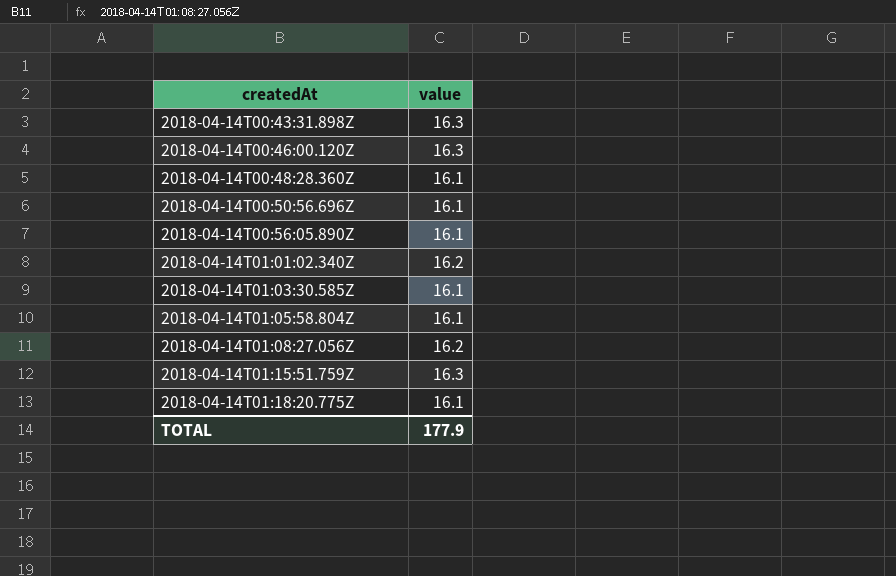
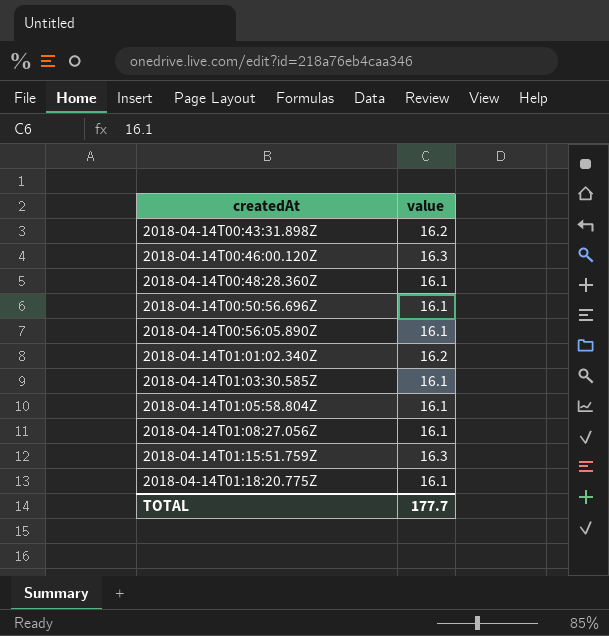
2018-04-14T00:43:31.898Z | value: 16.3 -> 16.2
2018-04-14T01:08:27.056Z | value: 16.2 -> 16.1
TOTAL | value: 177.9 -> 177.7

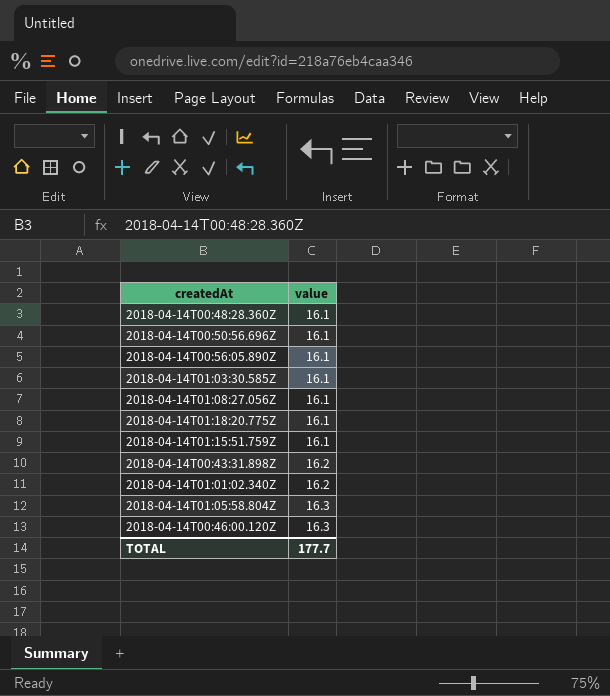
row order: createdAt ascending -> value ascending
2018-04-14T01:15:51.759Z | value: 16.3 -> 16.1
2018-04-14T01:05:58.804Z | value: 16.1 -> 16.3

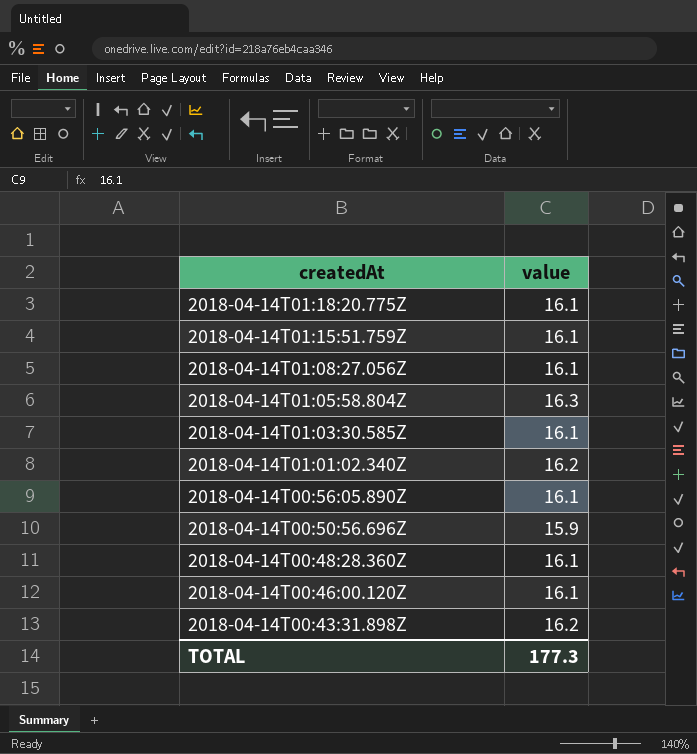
row order: value ascending -> createdAt descending
2018-04-14T00:50:56.696Z | value: 16.1 -> 15.9
2018-04-14T00:46:00.120Z | value: 16.3 -> 16.1
TOTAL | value: 177.7 -> 177.3

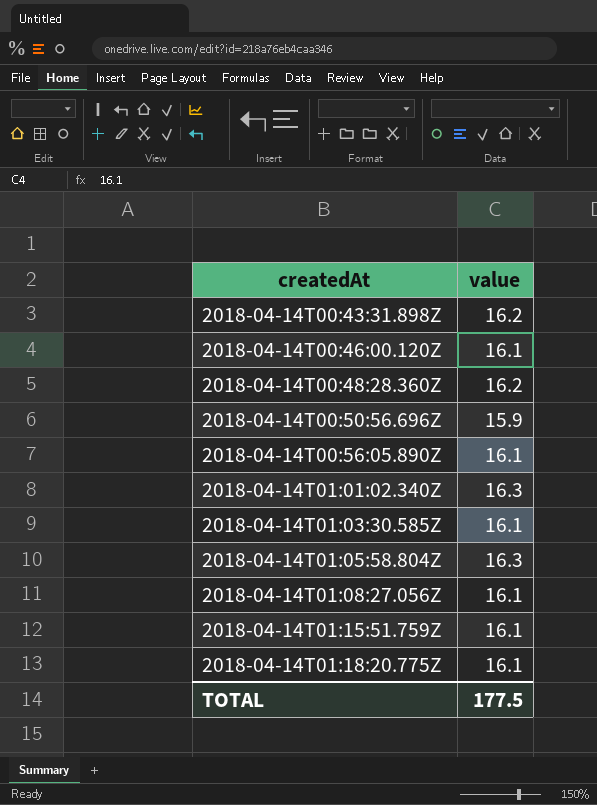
row order: createdAt descending -> createdAt ascending
2018-04-14T00:48:28.360Z | value: 16.1 -> 16.2
2018-04-14T01:01:02.340Z | value: 16.2 -> 16.3
TOTAL | value: 177.3 -> 177.5

